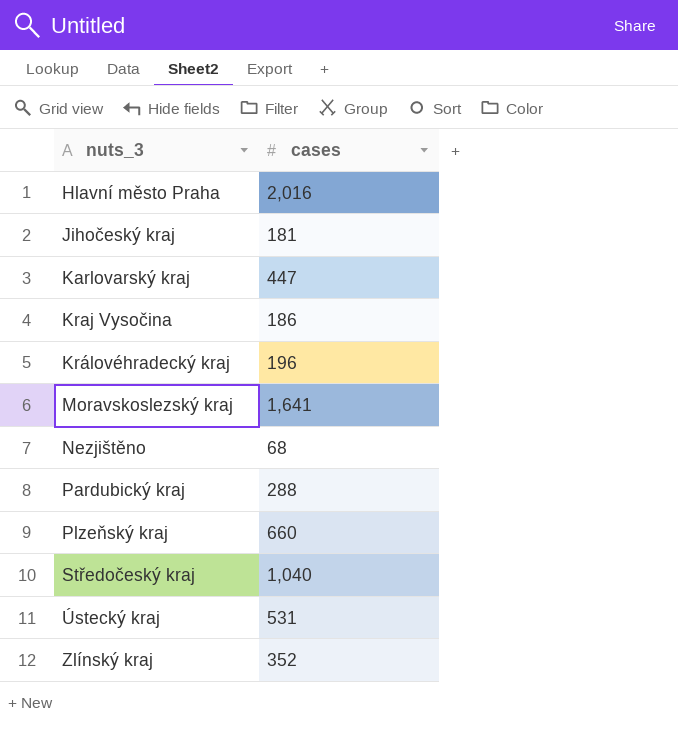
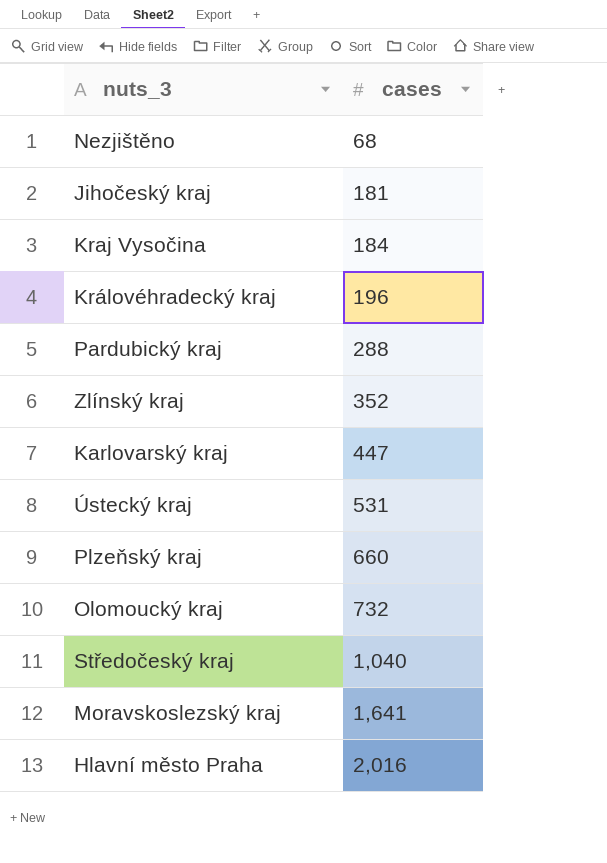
row order: nuts_3 ascending -> cases ascending
Kraj Vysočina | cases: 186 -> 184
row Olomoucký kraj: none -> 732

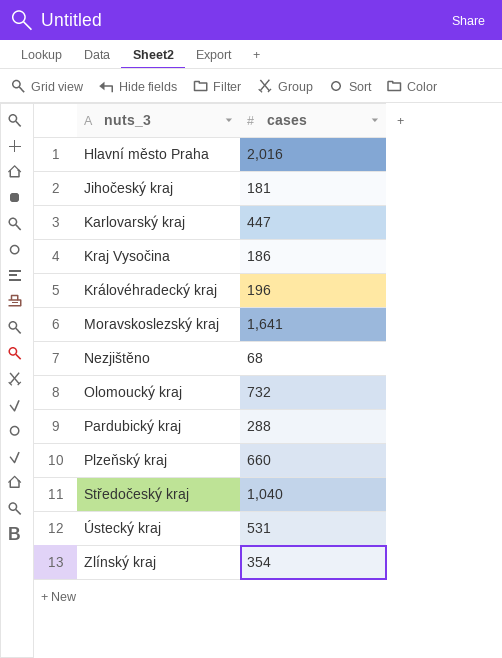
row order: cases ascending -> nuts_3 ascending
Kraj Vysočina | cases: 184 -> 186
Zlínský kraj | cases: 352 -> 354

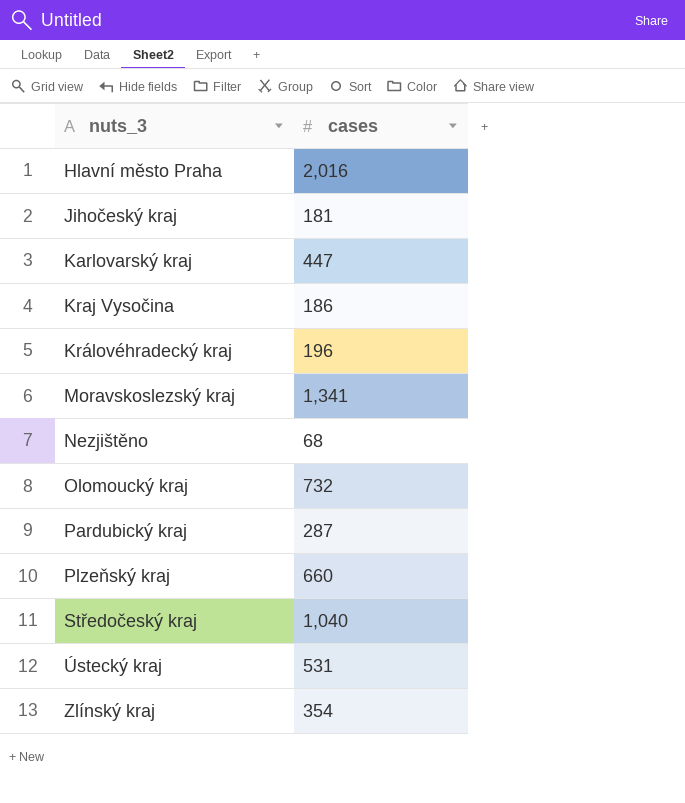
Moravskoslezský kraj | cases: 1,641 -> 1,341
Pardubický kraj | cases: 288 -> 287

